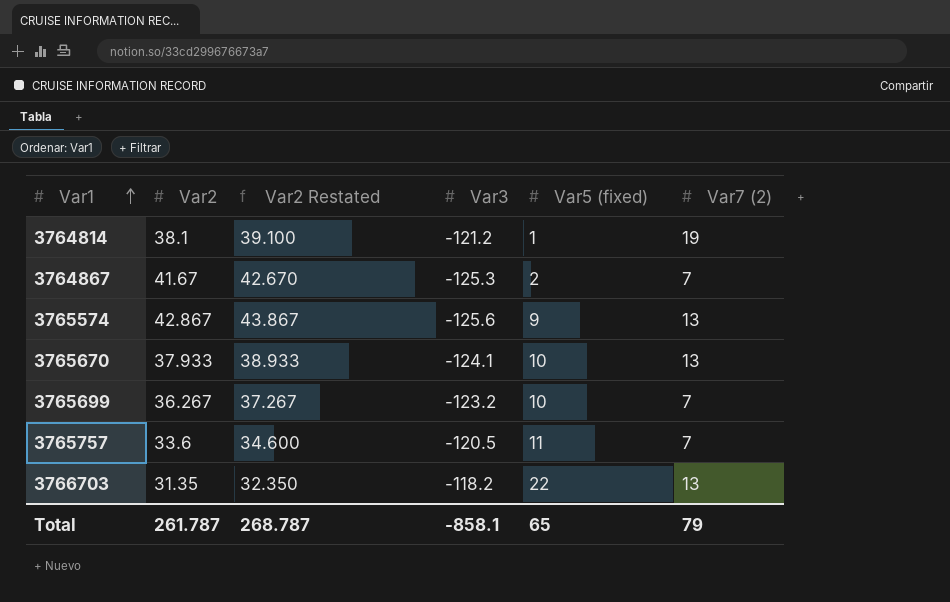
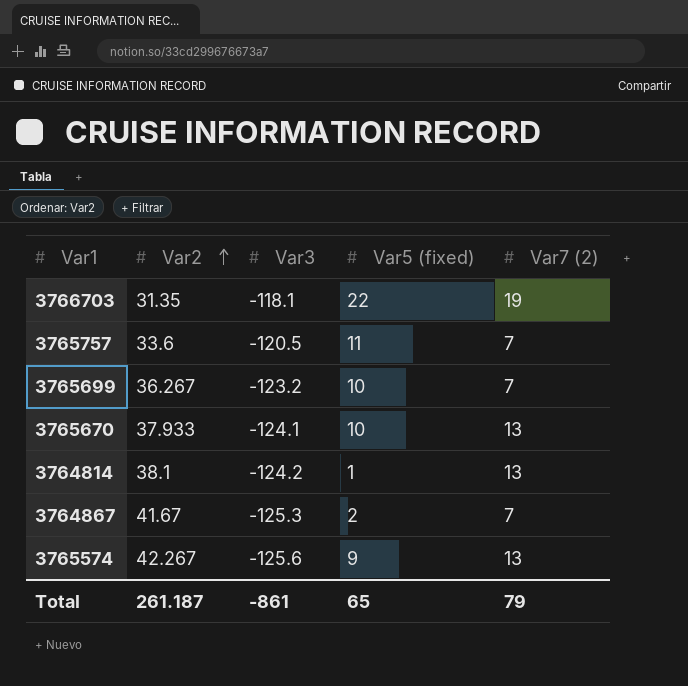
row order: Var1 ascending -> Var2 ascending
column Var2 Restated | formula: [Var2] + 1 -> none
3766703 | Var3: -118.2 -> -118.1
3766703 | Var7 (2): 13 -> 19
3764814 | Var3: -121.2 -> -124.2
3764814 | Var7 (2): 19 -> 13
3765574 | Var2: 42.867 -> 42.267
Total | Var2: 261.787 -> 261.187
Total | Var3: -858.1 -> -861

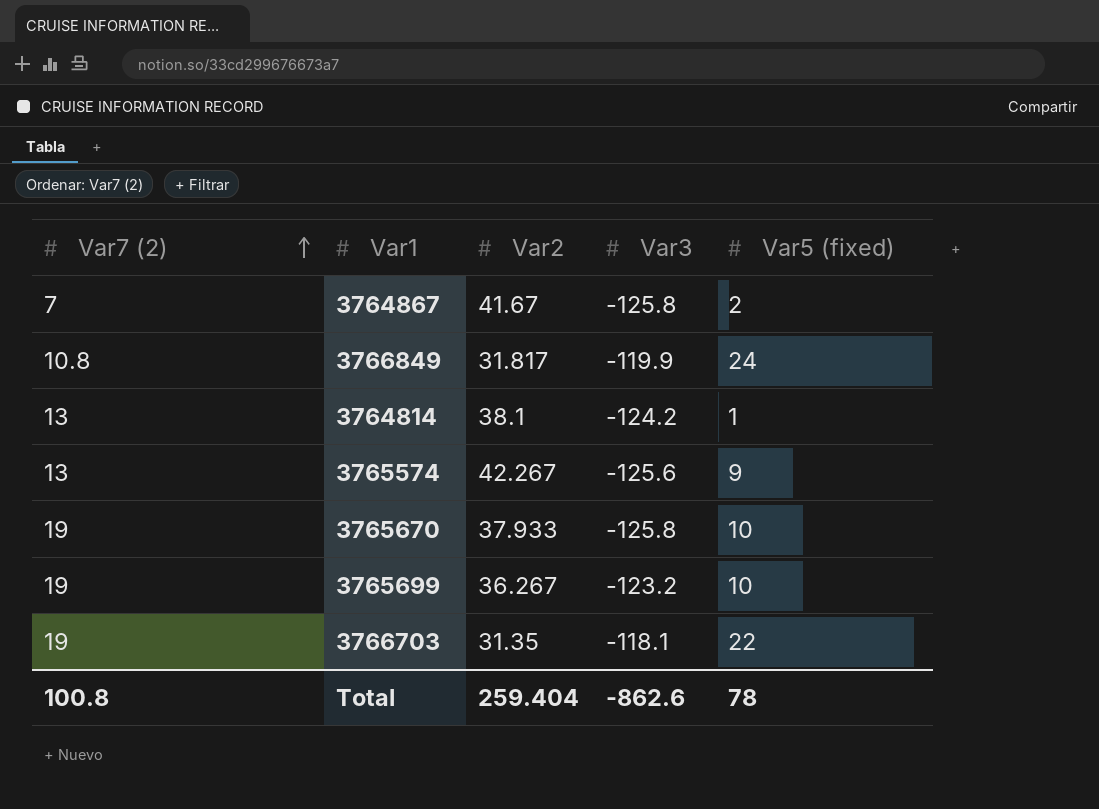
row order: Var2 ascending -> Var7 (2) ascending
column Var7 (2) | position: 5 -> 1
row 3765757: 33.6 | -120.5 | 11 | 7 -> none
3764867 | Var3: -125.3 -> -125.8
row 3766849: none -> 10.8 | 31.817 | -119.9 | 24
3765670 | Var7 (2): 13 -> 19
3765670 | Var3: -124.1 -> -125.8
3765699 | Var7 (2): 7 -> 19
Total | Var7 (2): 79 -> 100.8
Total | Var2: 261.187 -> 259.404
Total | Var3: -861 -> -862.6
Total | Var5 (fixed): 65 -> 78

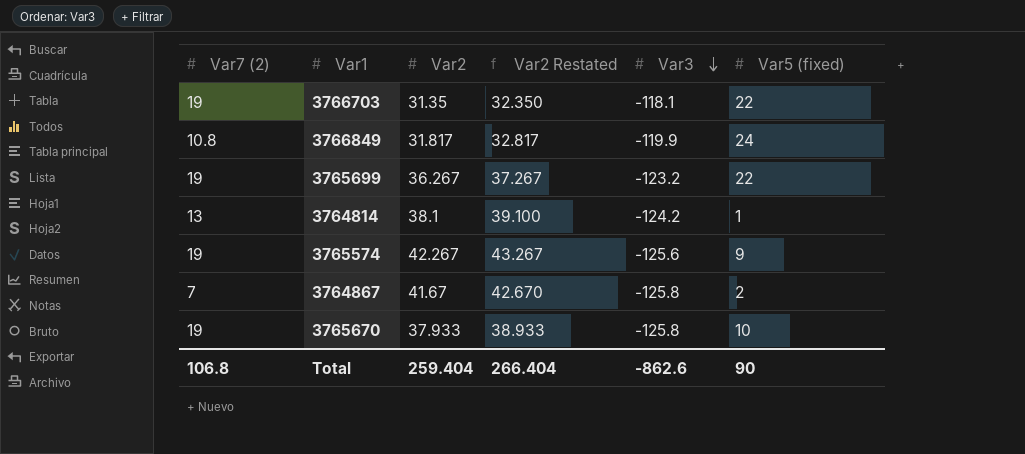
row order: Var7 (2) ascending -> Var3 descending
column Var2 Restated | formula: none -> [Var2] + 1
3765699 | Var5 (fixed): 10 -> 22
3765574 | Var7 (2): 13 -> 19
Total | Var7 (2): 100.8 -> 106.8
Total | Var5 (fixed): 78 -> 90

